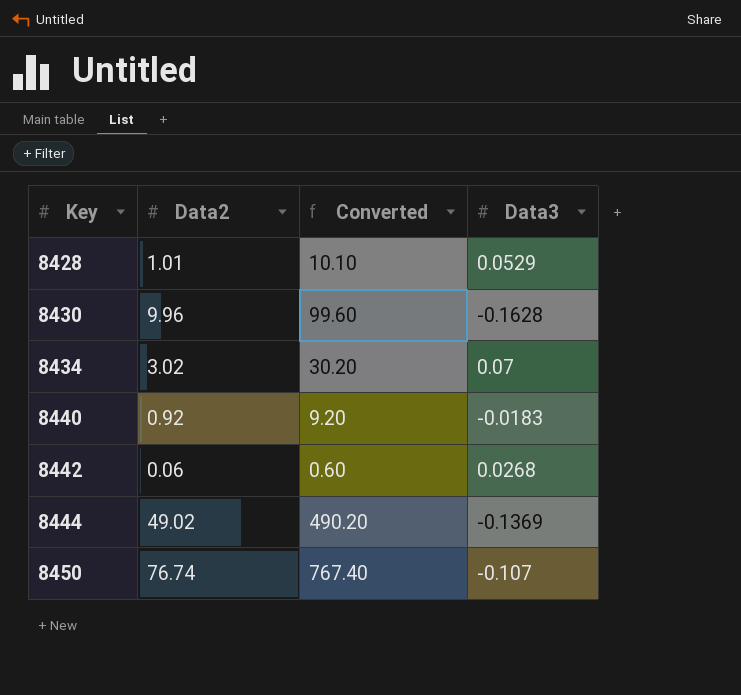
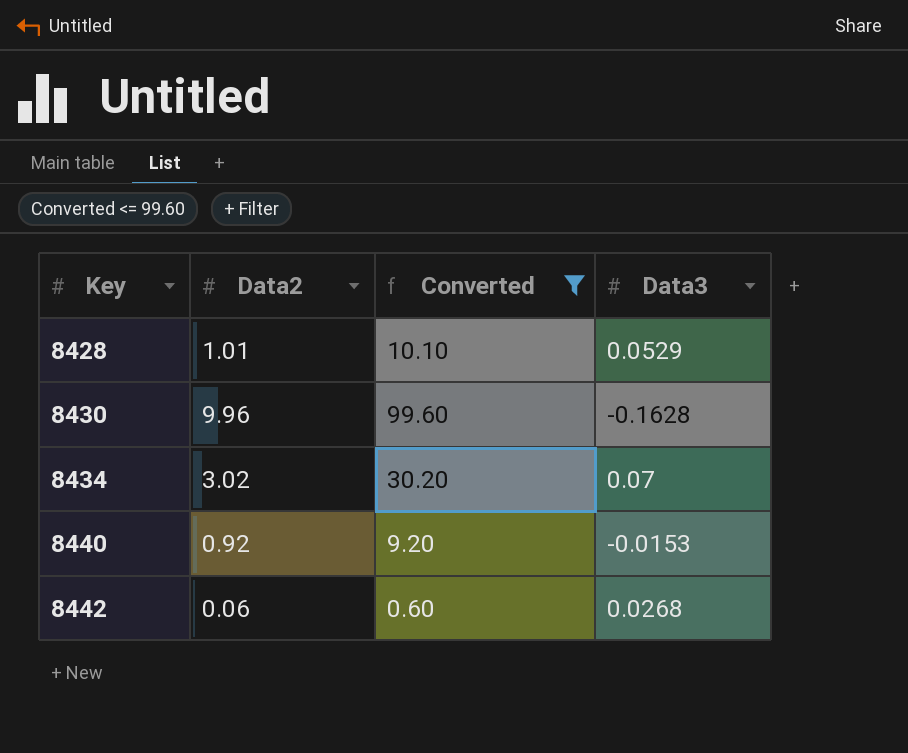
filter: none -> Converted <= 99.60
8440 | Data3: -0.0183 -> -0.0153

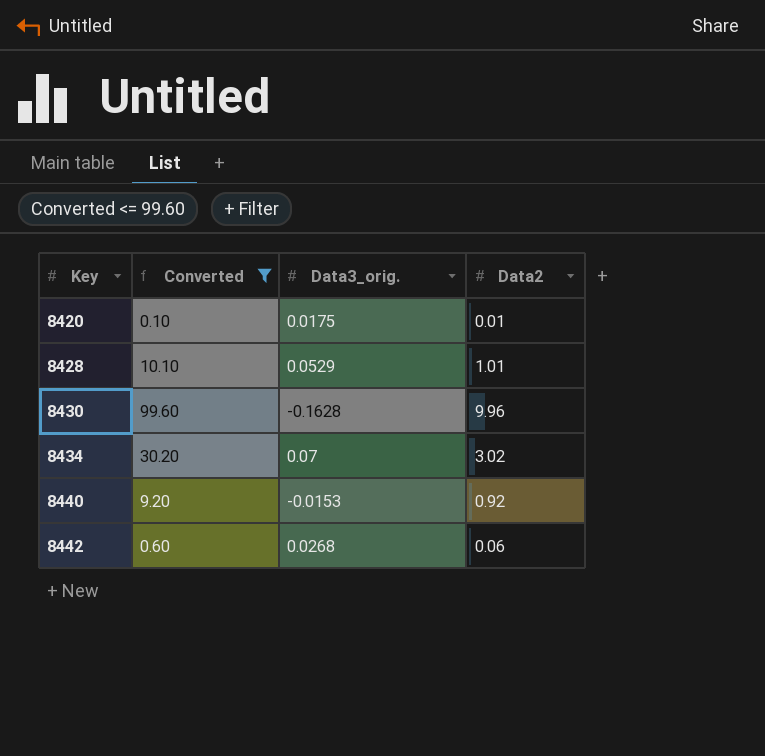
column name: Data3 -> Data3_orig.
column Data2 | position: 2 -> 4
row 8420: none -> 0.10 | 0.0175 | 0.01

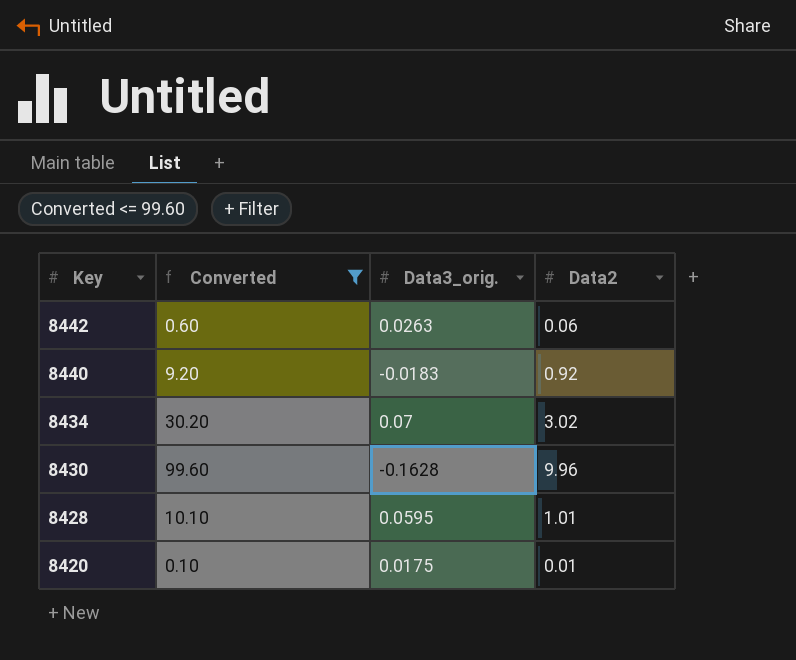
row order: Key ascending -> Key descending
8442 | Data3_orig.: 0.0268 -> 0.0263
8440 | Data3_orig.: -0.0153 -> -0.0183
8428 | Data3_orig.: 0.0529 -> 0.0595

